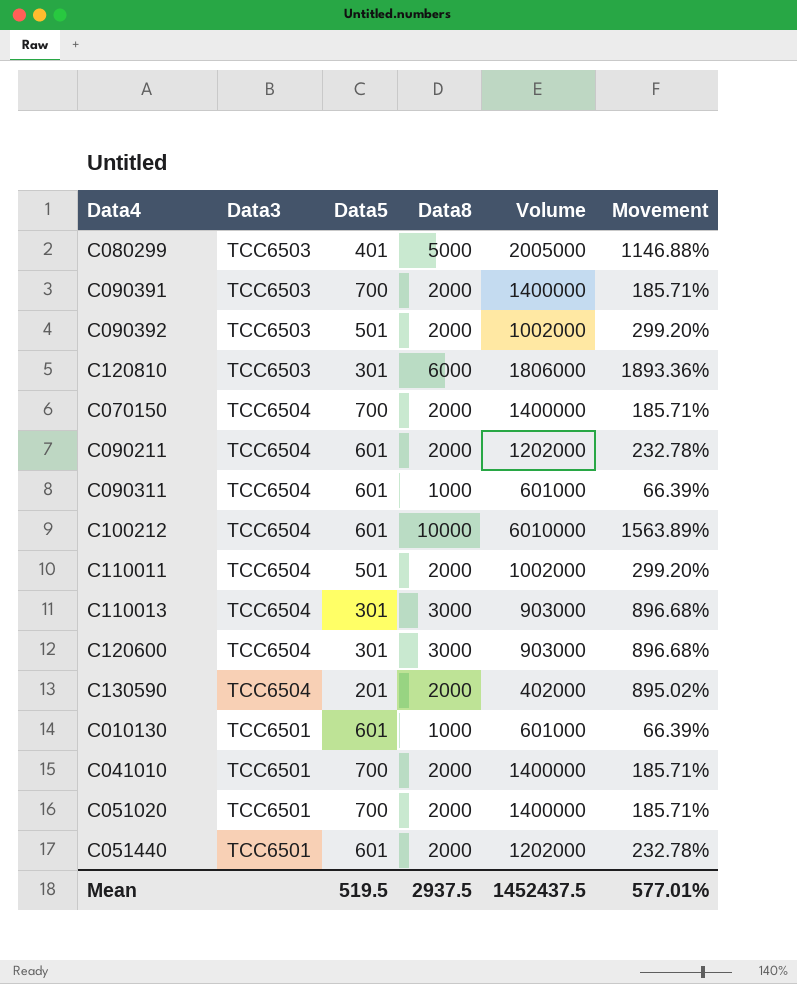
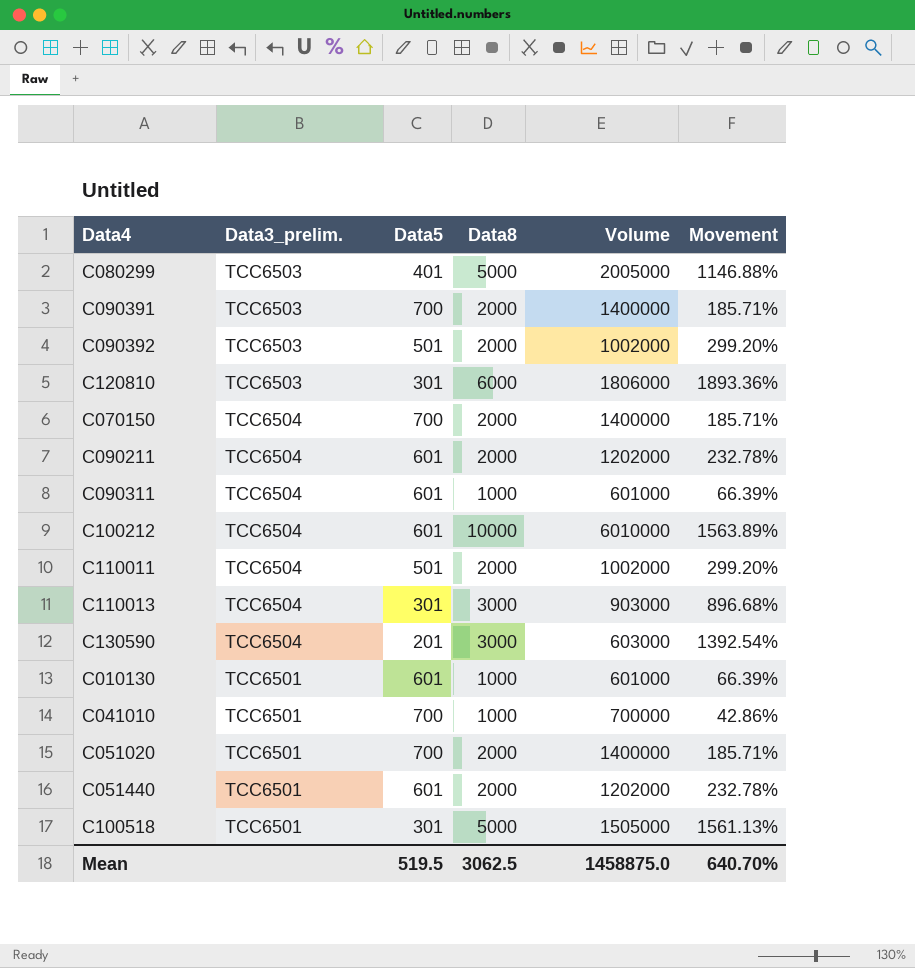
column name: Data3 -> Data3_prelim.
row C120600: TCC6504 | 301 | 3000 | 903000 | 896.68% -> none
C130590 | Data8: 2000 -> 3000
C130590 | Volume: 402000 -> 603000
C130590 | Movement: 895.02% -> 1392.54%
C041010 | Data8: 2000 -> 1000
C041010 | Volume: 1400000 -> 700000
C041010 | Movement: 185.71% -> 42.86%
row C100518: none -> TCC6501 | 301 | 5000 | 1505000 | 1561.13%
Mean | Data8: 2937.5 -> 3062.5
Mean | Volume: 1452437.5 -> 1458875.0
Mean | Movement: 577.01% -> 640.70%

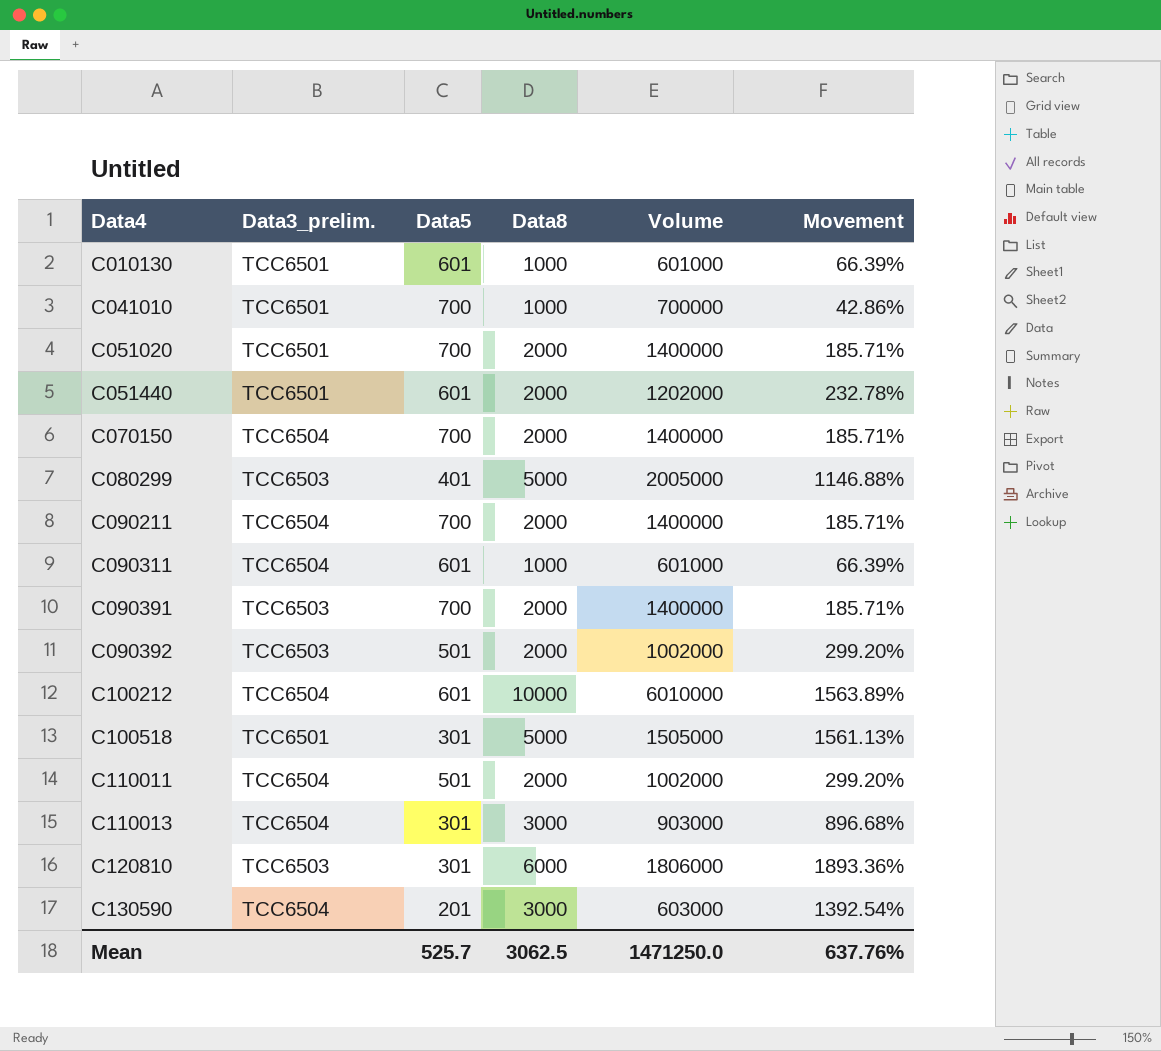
row order: none -> Data4 ascending
C090211 | Data5: 601 -> 700
C090211 | Volume: 1202000 -> 1400000
C090211 | Movement: 232.78% -> 185.71%
Mean | Data5: 519.5 -> 525.7
Mean | Volume: 1458875.0 -> 1471250.0
Mean | Movement: 640.70% -> 637.76%

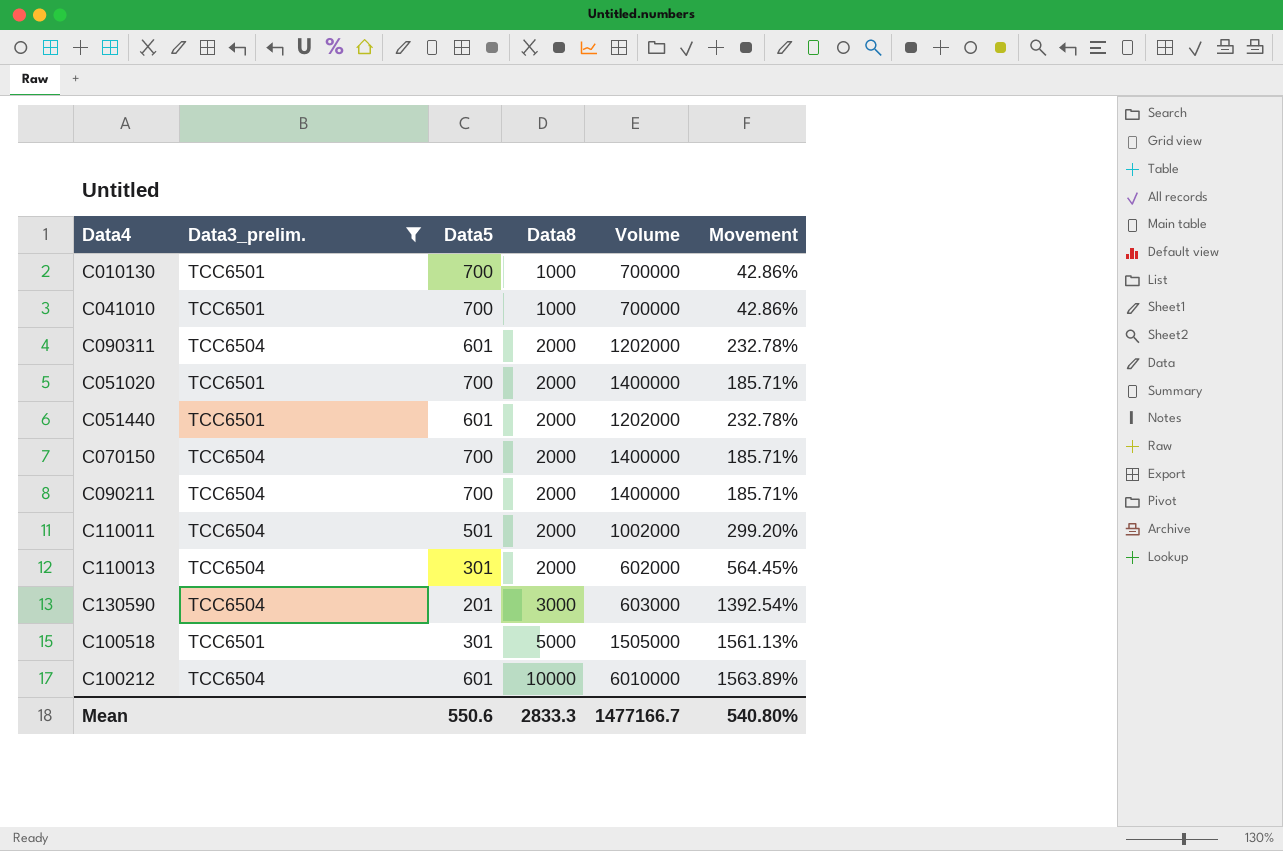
filter: none -> Data3_prelim. != TCC6503
row order: Data4 ascending -> Data8 ascending
C010130 | Data5: 601 -> 700
C010130 | Volume: 601000 -> 700000
C010130 | Movement: 66.39% -> 42.86%
C090311 | Data8: 1000 -> 2000
C090311 | Volume: 601000 -> 1202000
C090311 | Movement: 66.39% -> 232.78%
C110013 | Data8: 3000 -> 2000
C110013 | Volume: 903000 -> 602000
C110013 | Movement: 896.68% -> 564.45%
Mean | Data5: 525.7 -> 550.6
Mean | Data8: 3062.5 -> 2833.3
Mean | Volume: 1471250.0 -> 1477166.7
Mean | Movement: 637.76% -> 540.80%

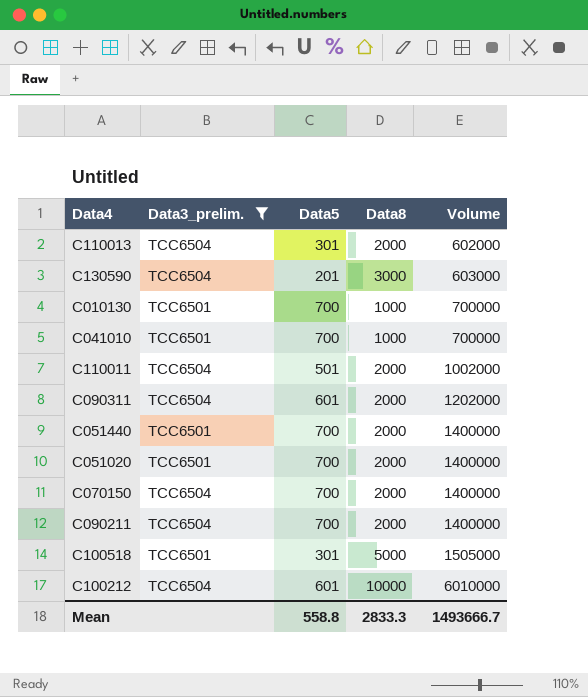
row order: Data8 ascending -> Volume ascending
column Movement | formula: ([Data8] - [Data5]) / [Data5] -> none
C051440 | Data5: 601 -> 700
C051440 | Volume: 1202000 -> 1400000
Mean | Data5: 550.6 -> 558.8
Mean | Volume: 1477166.7 -> 1493666.7

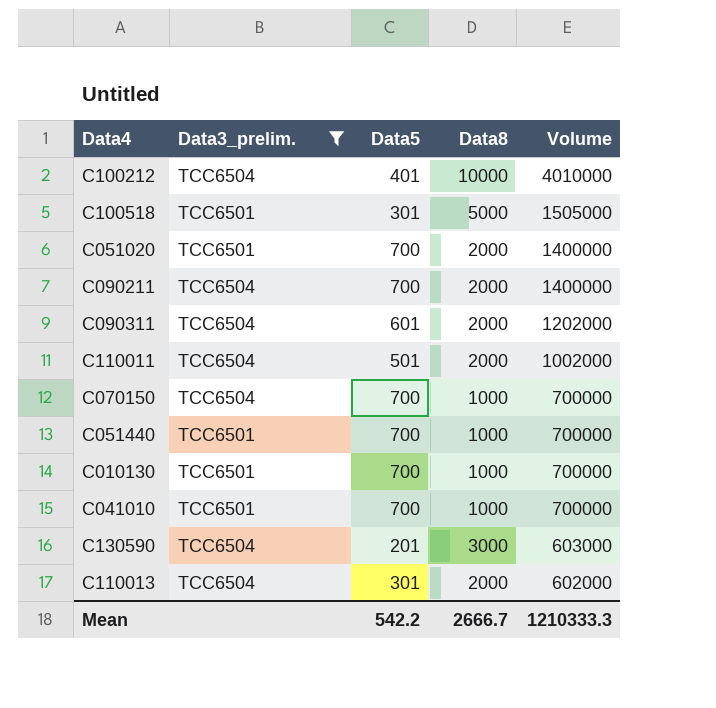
row order: Volume ascending -> Volume descending
C100212 | Data5: 601 -> 401
C100212 | Volume: 6010000 -> 4010000
C070150 | Data8: 2000 -> 1000
C070150 | Volume: 1400000 -> 700000
C051440 | Data8: 2000 -> 1000
C051440 | Volume: 1400000 -> 700000
Mean | Data5: 558.8 -> 542.2
Mean | Data8: 2833.3 -> 2666.7
Mean | Volume: 1493666.7 -> 1210333.3

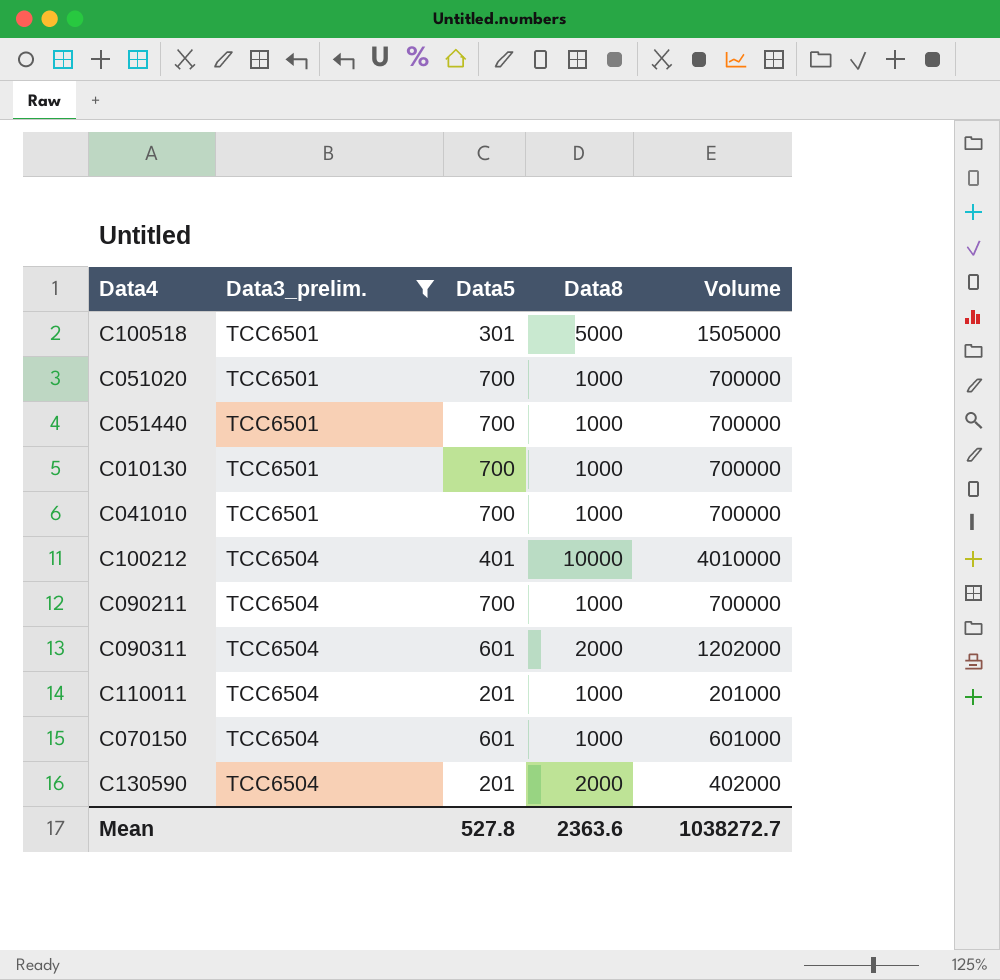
row order: Volume descending -> Data3_prelim. ascending
row C110013: TCC6504 | 301 | 2000 | 602000 -> none
C051020 | Data8: 2000 -> 1000
C051020 | Volume: 1400000 -> 700000
C090211 | Data8: 2000 -> 1000
C090211 | Volume: 1400000 -> 700000
C110011 | Data5: 501 -> 201
C110011 | Data8: 2000 -> 1000
C110011 | Volume: 1002000 -> 201000
C070150 | Data5: 700 -> 601
C070150 | Volume: 700000 -> 601000
C130590 | Data8: 3000 -> 2000
C130590 | Volume: 603000 -> 402000
Mean | Data5: 542.2 -> 527.8
Mean | Data8: 2666.7 -> 2363.6
Mean | Volume: 1210333.3 -> 1038272.7

